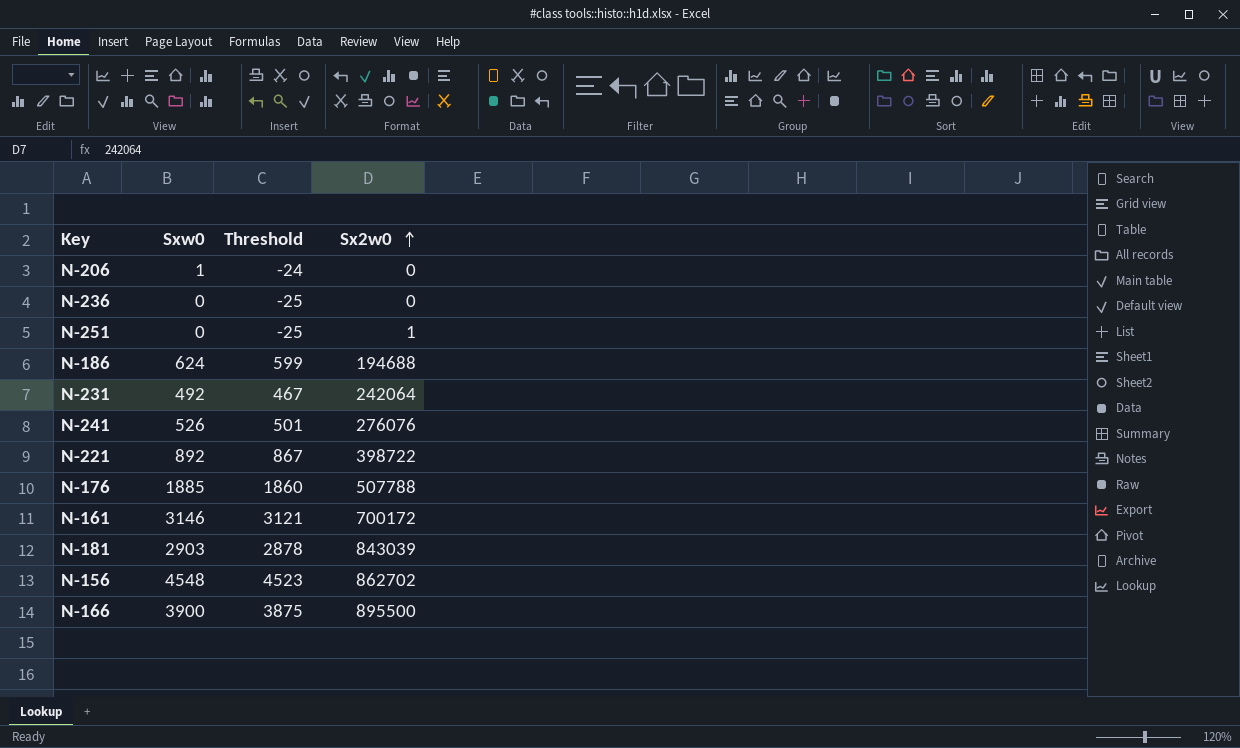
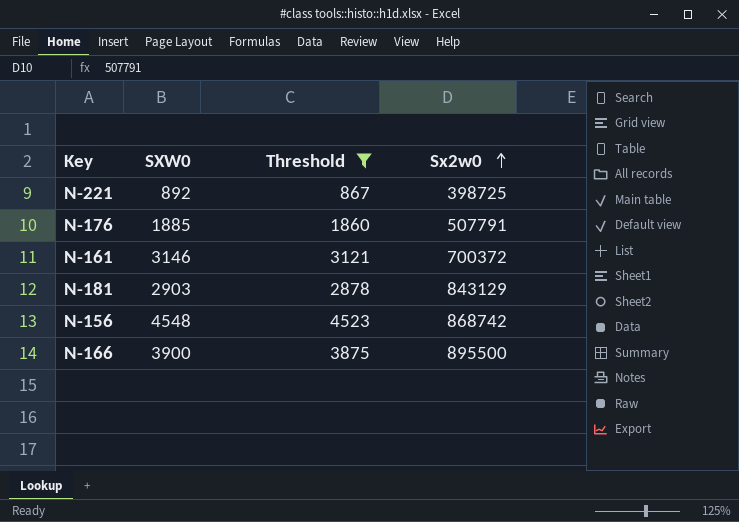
filter: none -> Threshold >= 867
column name: Sxw0 -> SXW0
N-221 | Sx2w0: 398722 -> 398725
N-176 | Sx2w0: 507788 -> 507791
N-161 | Sx2w0: 700172 -> 700372
N-181 | Sx2w0: 843039 -> 843129
N-156 | Sx2w0: 862702 -> 868742

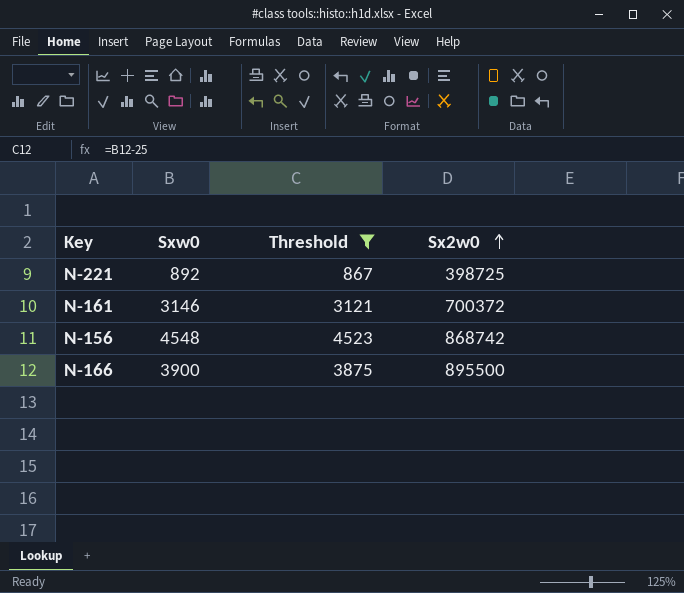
column name: SXW0 -> Sxw0
row N-176: 1885 | 1860 | 507791 -> none
row N-181: 2903 | 2878 | 843129 -> none

